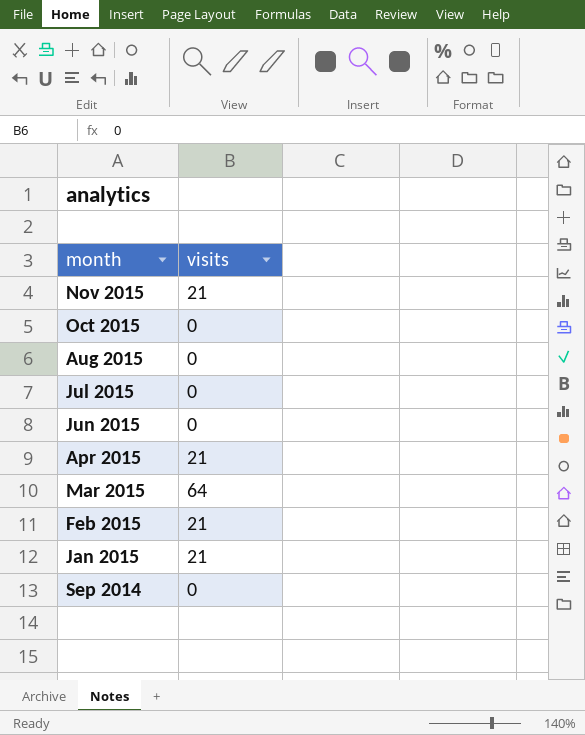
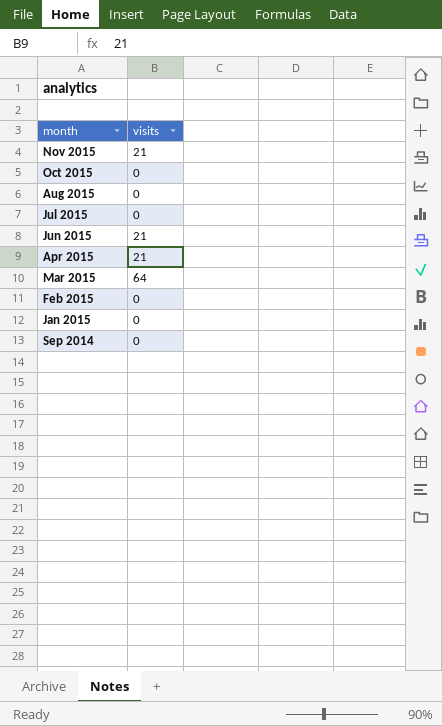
Jun 2015 | visits: 0 -> 21
Feb 2015 | visits: 21 -> 0
Jan 2015 | visits: 21 -> 0

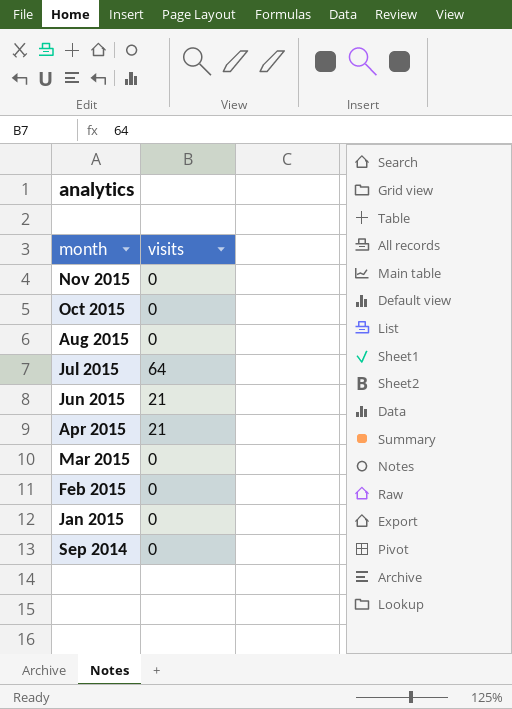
Nov 2015 | visits: 21 -> 0
Jul 2015 | visits: 0 -> 64
Mar 2015 | visits: 64 -> 0

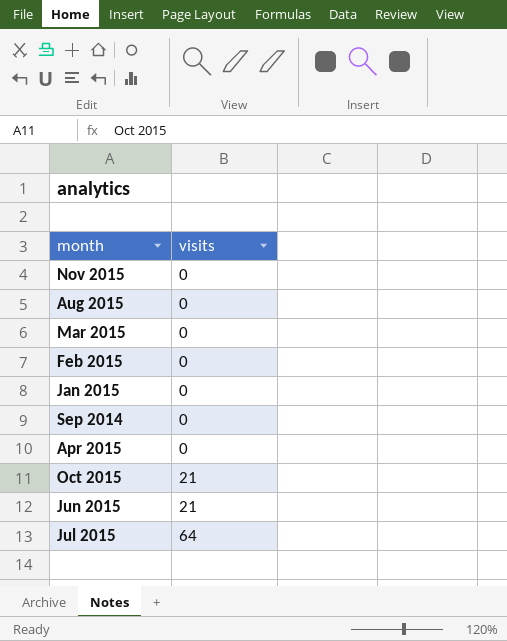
row order: month descending -> visits ascending
Apr 2015 | visits: 21 -> 0
Oct 2015 | visits: 0 -> 21

